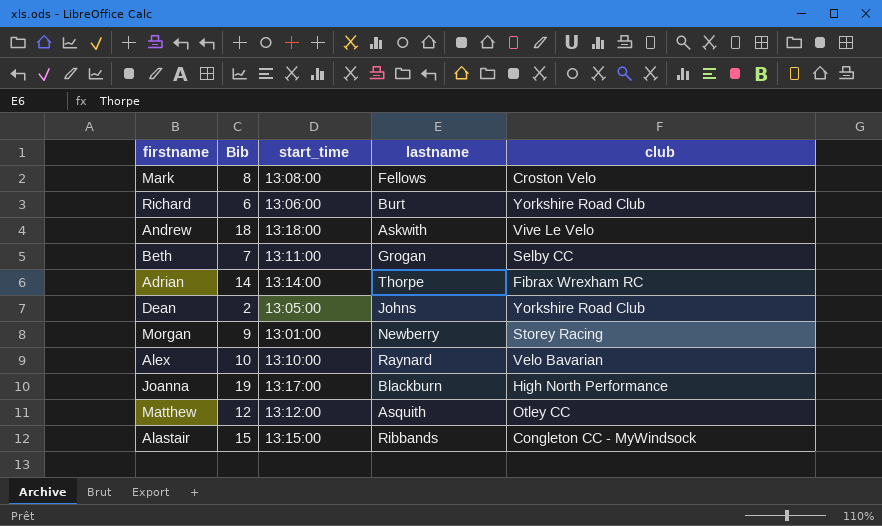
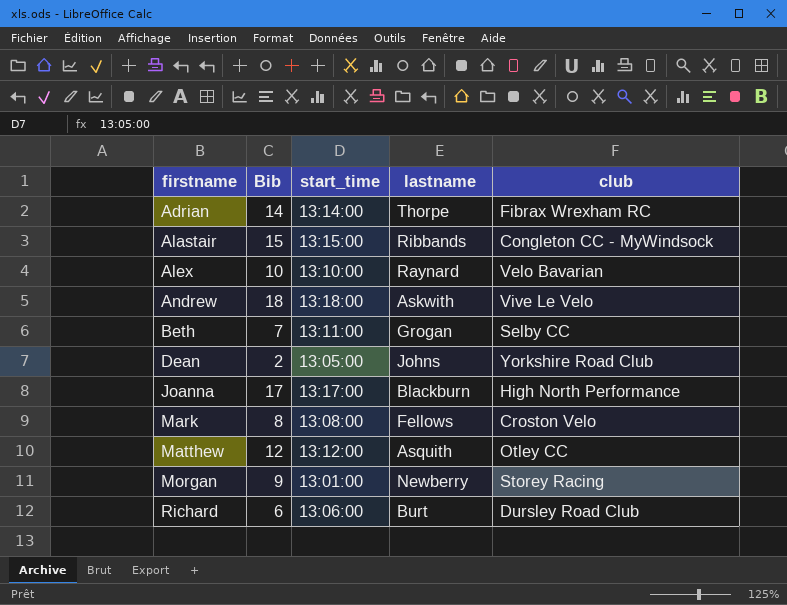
row order: none -> firstname ascending
Joanna | Bib: 19 -> 17
Richard | club: Yorkshire Road Club -> Dursley Road Club

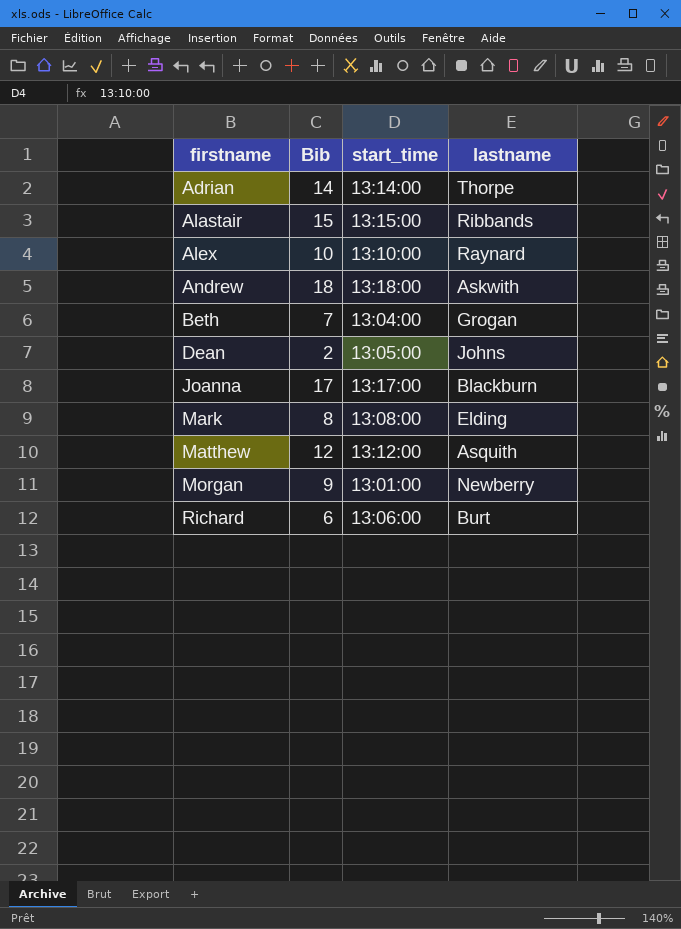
column club | position: 5 -> none
Beth | start_time: 13:11:00 -> 13:04:00
Mark | lastname: Fellows -> Elding

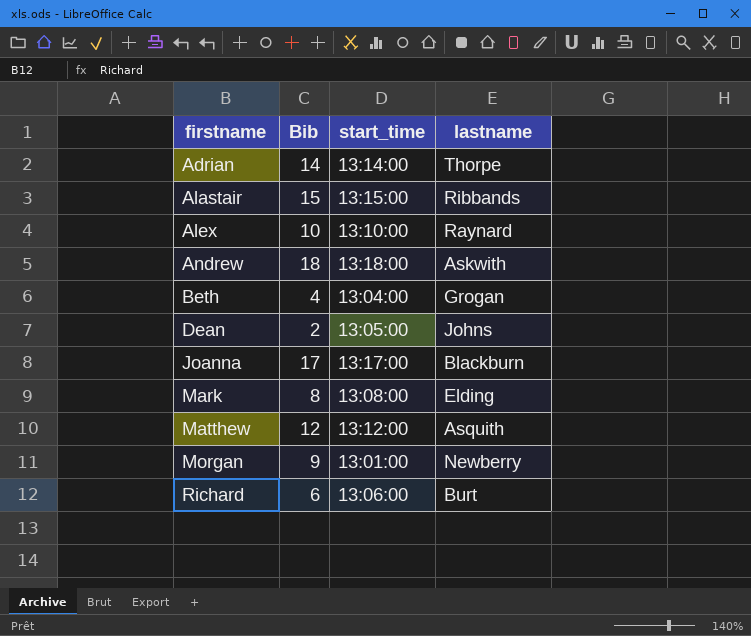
Beth | Bib: 7 -> 4

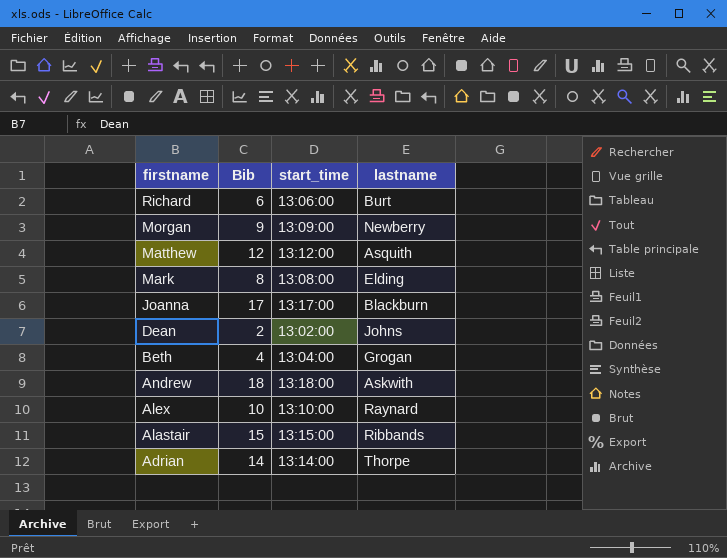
row order: firstname ascending -> firstname descending
Morgan | start_time: 13:01:00 -> 13:09:00
Dean | start_time: 13:05:00 -> 13:02:00

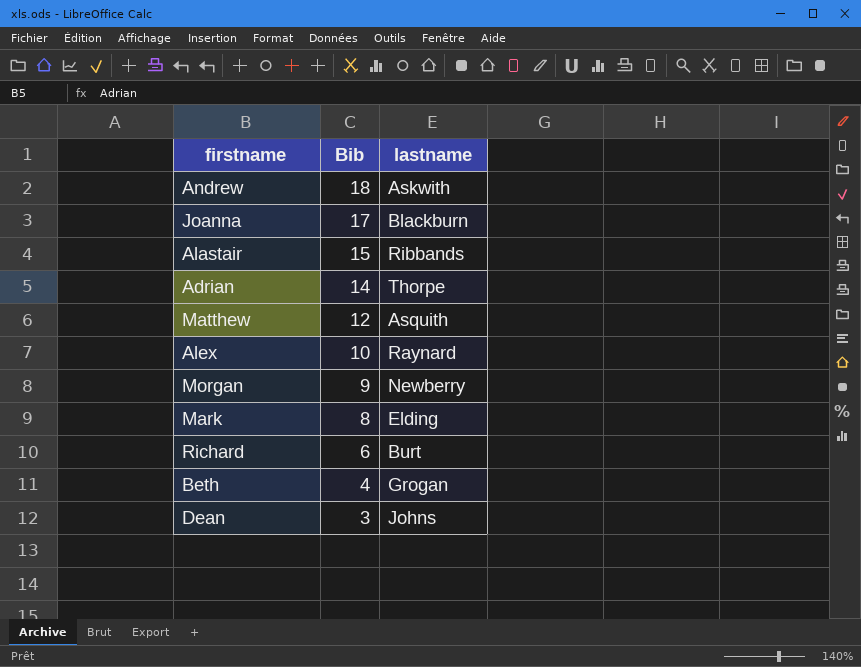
row order: firstname descending -> Bib descending
column start_time | position: 3 -> none
Dean | Bib: 2 -> 3

